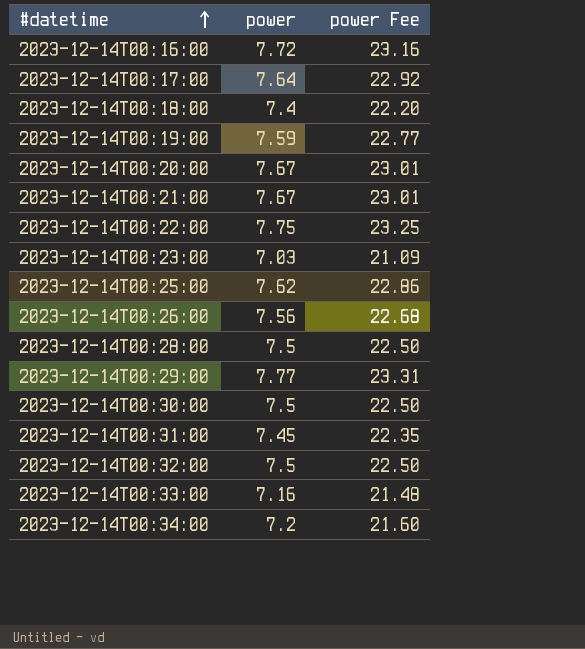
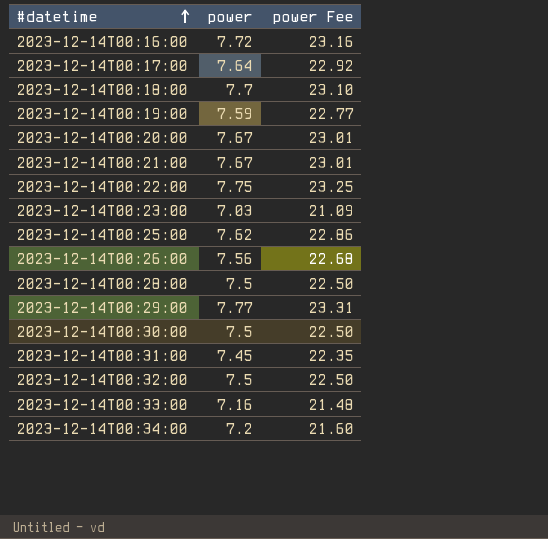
2023-12-14T00:18:00 | power: 7.4 -> 7.7
2023-12-14T00:18:00 | power Fee: 22.20 -> 23.10

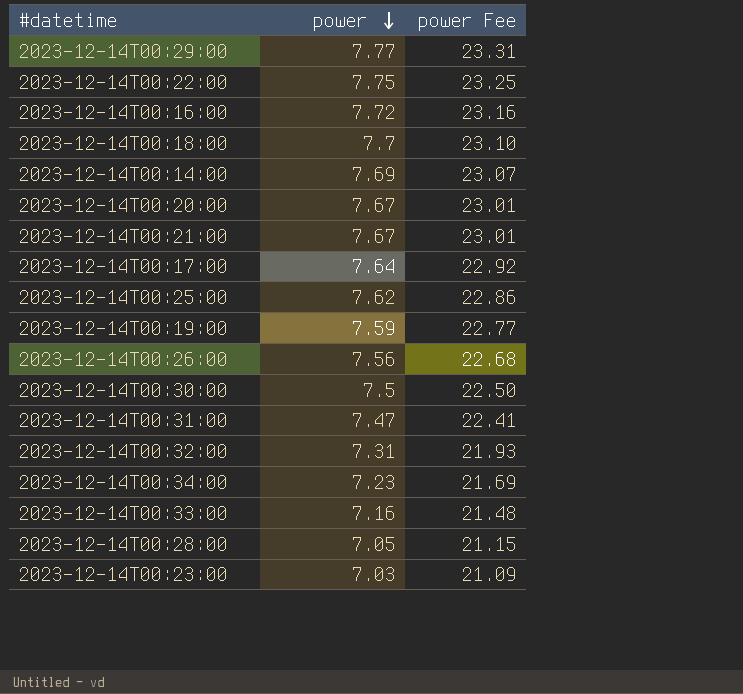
row order: #datetime ascending -> power descending
row 2023-12-14T00:14:00: none -> 7.69 | 23.07
2023-12-14T00:31:00 | power: 7.45 -> 7.47
2023-12-14T00:31:00 | power Fee: 22.35 -> 22.41
2023-12-14T00:32:00 | power: 7.5 -> 7.31
2023-12-14T00:32:00 | power Fee: 22.50 -> 21.93
2023-12-14T00:34:00 | power: 7.2 -> 7.23
2023-12-14T00:34:00 | power Fee: 21.60 -> 21.69
2023-12-14T00:28:00 | power: 7.5 -> 7.05
2023-12-14T00:28:00 | power Fee: 22.50 -> 21.15

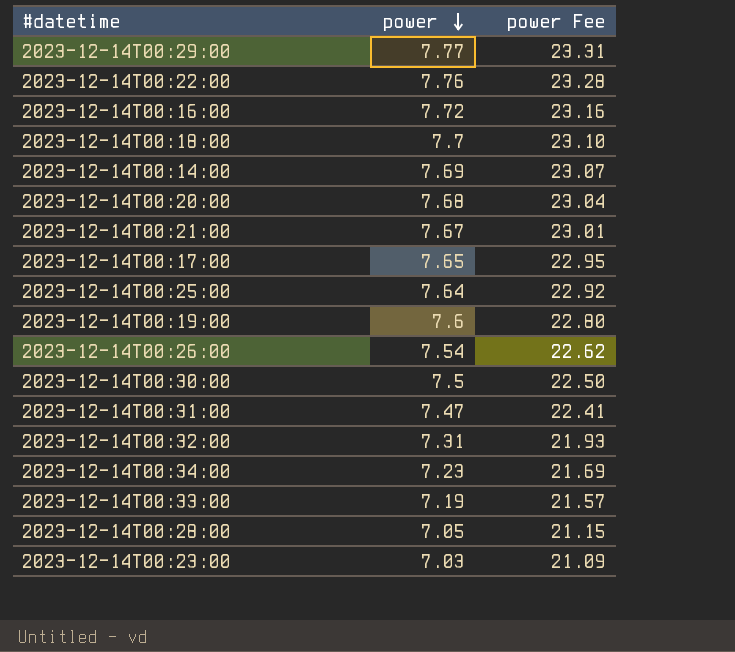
2023-12-14T00:22:00 | power: 7.75 -> 7.76
2023-12-14T00:22:00 | power Fee: 23.25 -> 23.28
2023-12-14T00:20:00 | power: 7.67 -> 7.68
2023-12-14T00:20:00 | power Fee: 23.01 -> 23.04
2023-12-14T00:17:00 | power: 7.64 -> 7.65
2023-12-14T00:17:00 | power Fee: 22.92 -> 22.95
2023-12-14T00:25:00 | power: 7.62 -> 7.64
2023-12-14T00:25:00 | power Fee: 22.86 -> 22.92
2023-12-14T00:19:00 | power: 7.59 -> 7.6
2023-12-14T00:19:00 | power Fee: 22.77 -> 22.80
2023-12-14T00:26:00 | power: 7.56 -> 7.54
2023-12-14T00:26:00 | power Fee: 22.68 -> 22.62
2023-12-14T00:33:00 | power: 7.16 -> 7.19
2023-12-14T00:33:00 | power Fee: 21.48 -> 21.57

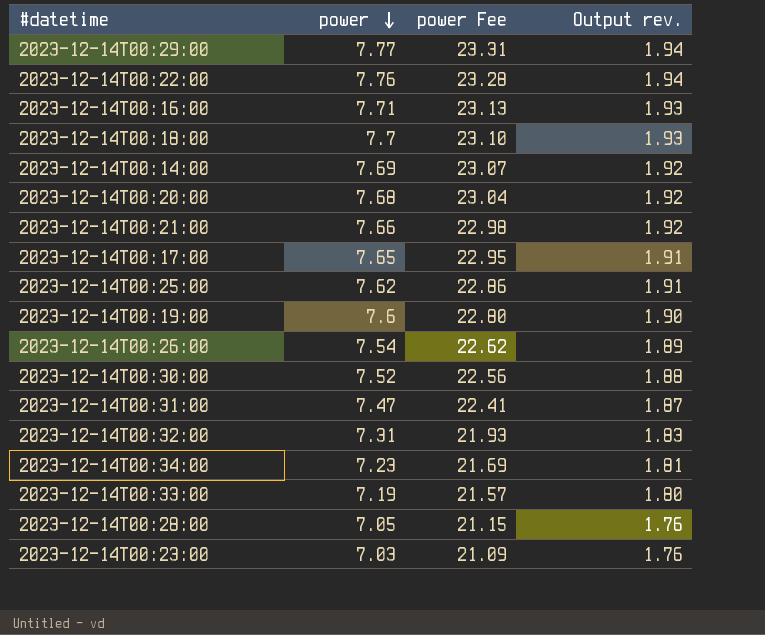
column Output rev. | formula: none -> [power] * 0.25
2023-12-14T00:16:00 | power: 7.72 -> 7.71
2023-12-14T00:16:00 | power Fee: 23.16 -> 23.13
2023-12-14T00:21:00 | power: 7.67 -> 7.66
2023-12-14T00:21:00 | power Fee: 23.01 -> 22.98
2023-12-14T00:25:00 | power: 7.64 -> 7.62
2023-12-14T00:25:00 | power Fee: 22.92 -> 22.86
2023-12-14T00:30:00 | power: 7.5 -> 7.52
2023-12-14T00:30:00 | power Fee: 22.50 -> 22.56

